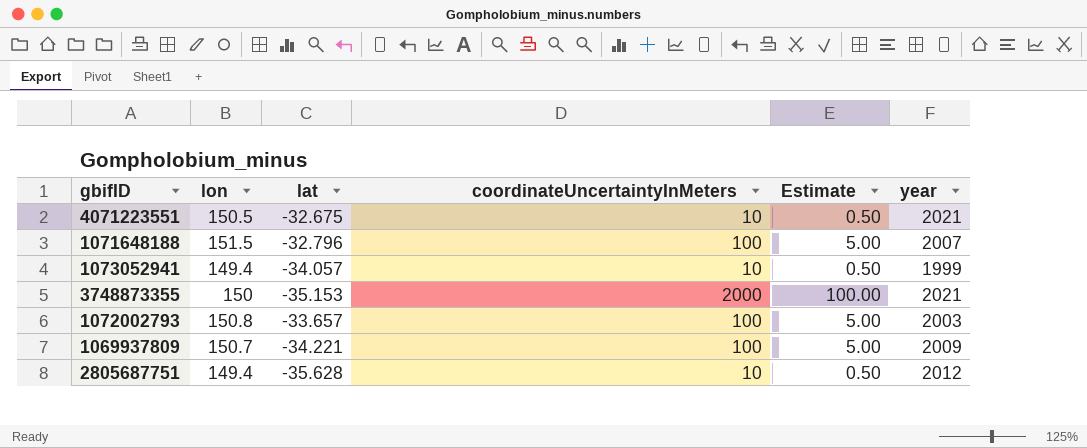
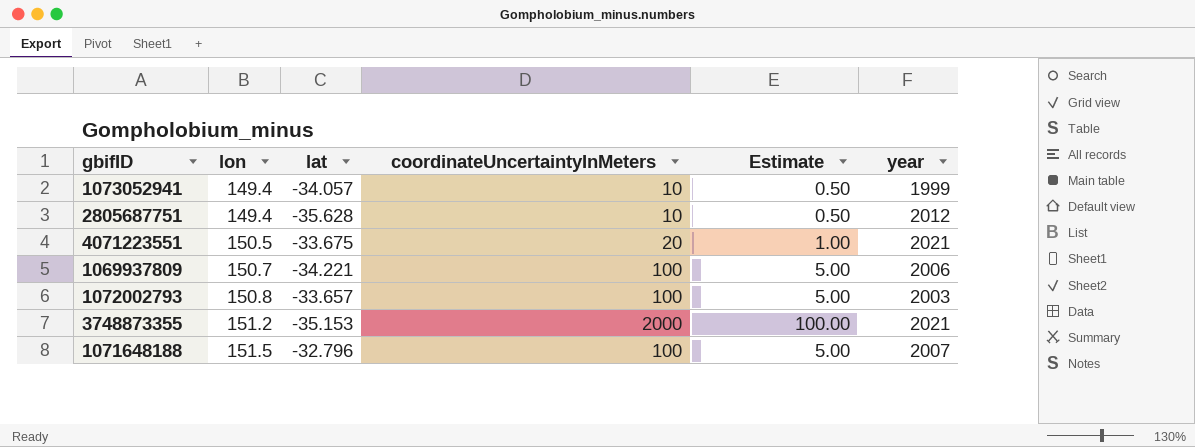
row order: none -> lon ascending
4071223551 | lat: -32.675 -> -33.675
4071223551 | coordinateUncertaintyInMeters: 10 -> 20
4071223551 | Estimate: 0.50 -> 1.00
1069937809 | year: 2009 -> 2006
3748873355 | lon: 150 -> 151.2

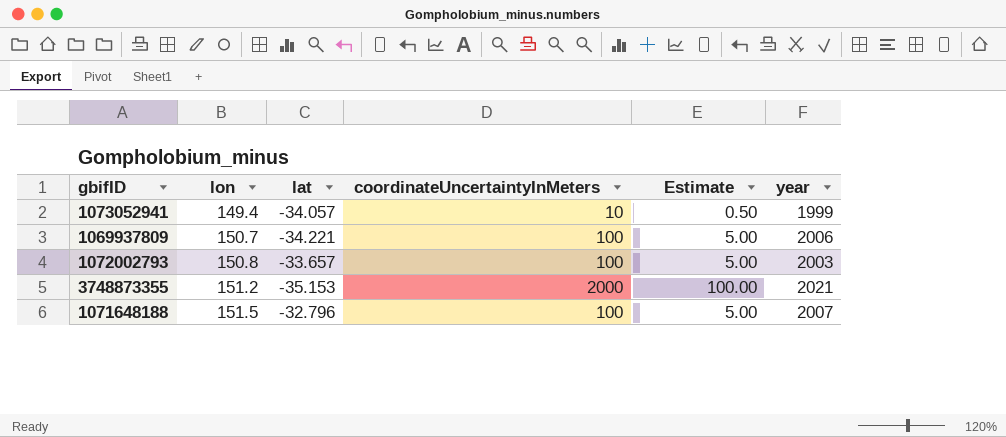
row 2805687751: 149.4 | -35.628 | 10 | 0.50 | 2012 -> none
row 4071223551: 150.5 | -33.675 | 20 | 1.00 | 2021 -> none

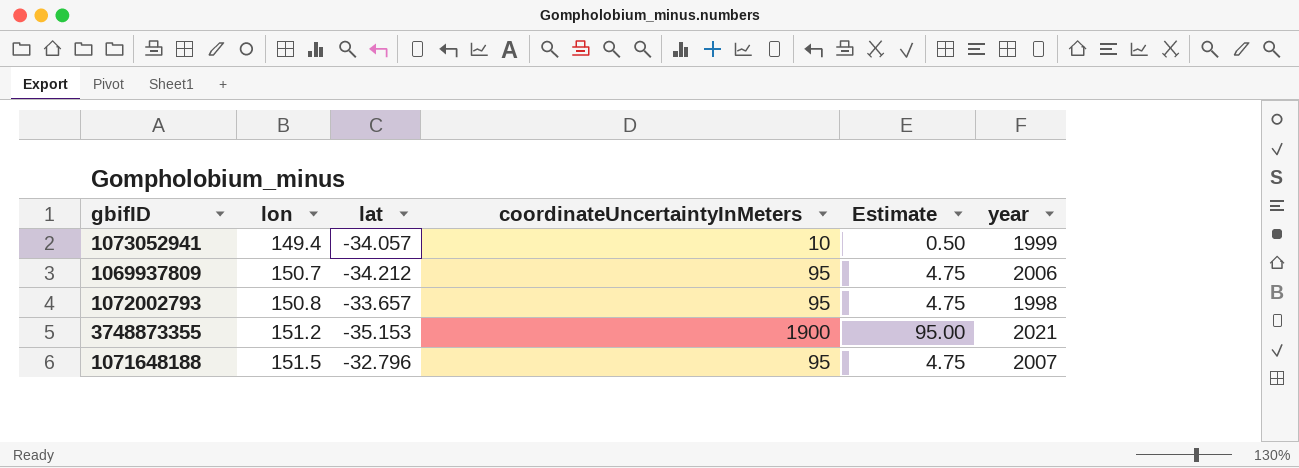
1069937809 | lat: -34.221 -> -34.212
1069937809 | coordinateUncertaintyInMeters: 100 -> 95
1069937809 | Estimate: 5.00 -> 4.75
1072002793 | coordinateUncertaintyInMeters: 100 -> 95
1072002793 | Estimate: 5.00 -> 4.75
1072002793 | year: 2003 -> 1998
3748873355 | coordinateUncertaintyInMeters: 2000 -> 1900
3748873355 | Estimate: 100.00 -> 95.00
1071648188 | coordinateUncertaintyInMeters: 100 -> 95
1071648188 | Estimate: 5.00 -> 4.75

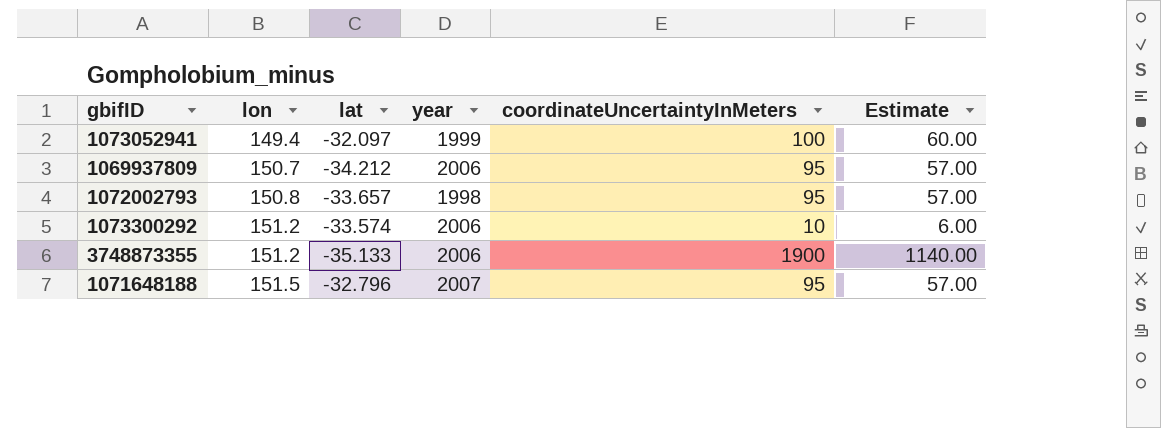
column year | position: 6 -> 4
column Estimate | formula: [coordinateUncertaintyInMeters] * 0.05 -> [coordinateUncertaintyInMeters] * 0.6
1073052941 | lat: -34.057 -> -32.097
1073052941 | coordinateUncertaintyInMeters: 10 -> 100
row 1073300292: none -> 151.2 | -33.574 | 2006 | 10 | 6.00
3748873355 | lat: -35.153 -> -35.133
3748873355 | year: 2021 -> 2006

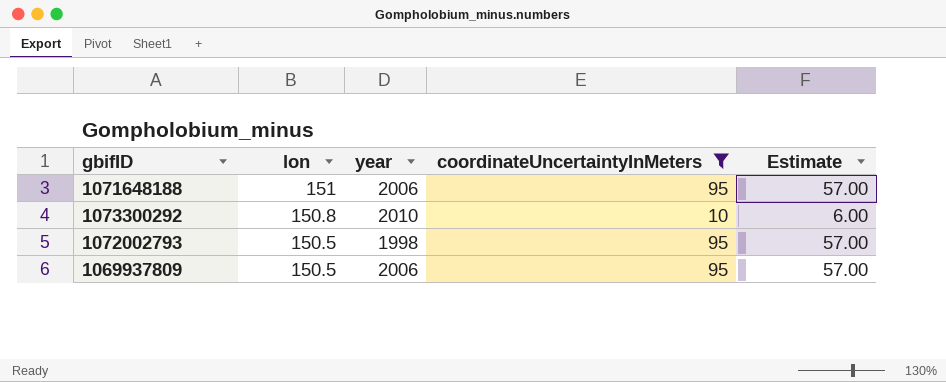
filter: none -> coordinateUncertaintyInMeters <= 95
row order: lon ascending -> lon descending
column lat | position: 3 -> none
1071648188 | lon: 151.5 -> 151
1071648188 | year: 2007 -> 2006
1073300292 | lon: 151.2 -> 150.8
1073300292 | year: 2006 -> 2010
1072002793 | lon: 150.8 -> 150.5
1069937809 | lon: 150.7 -> 150.5

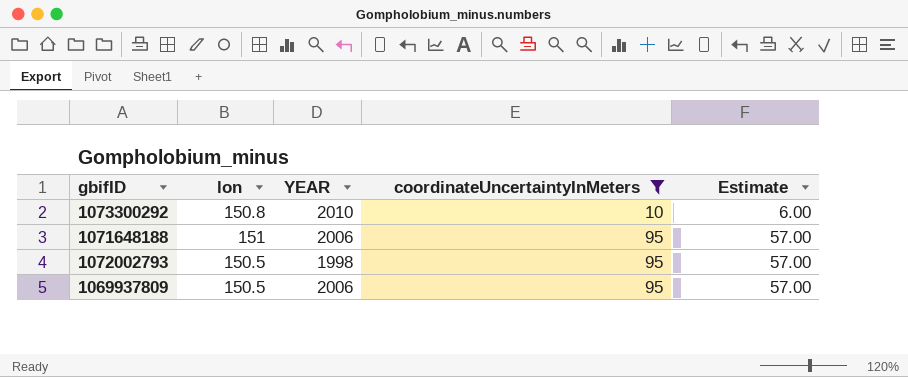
row order: lon descending -> coordinateUncertaintyInMeters ascending
column name: year -> YEAR

